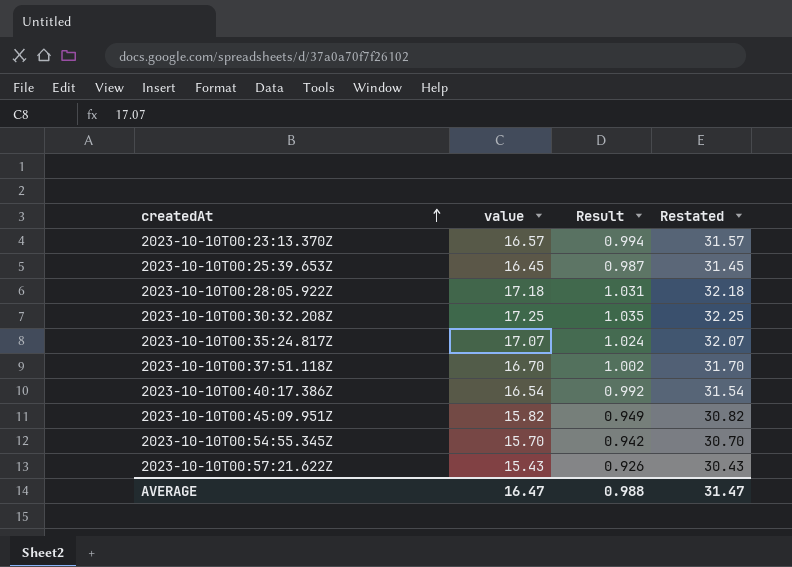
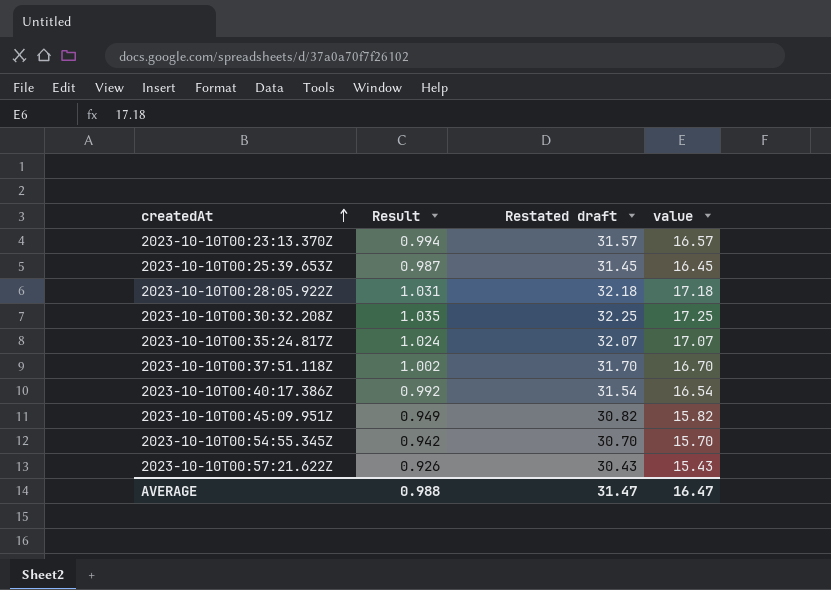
column name: Restated -> Restated draft
column value | position: 2 -> 4

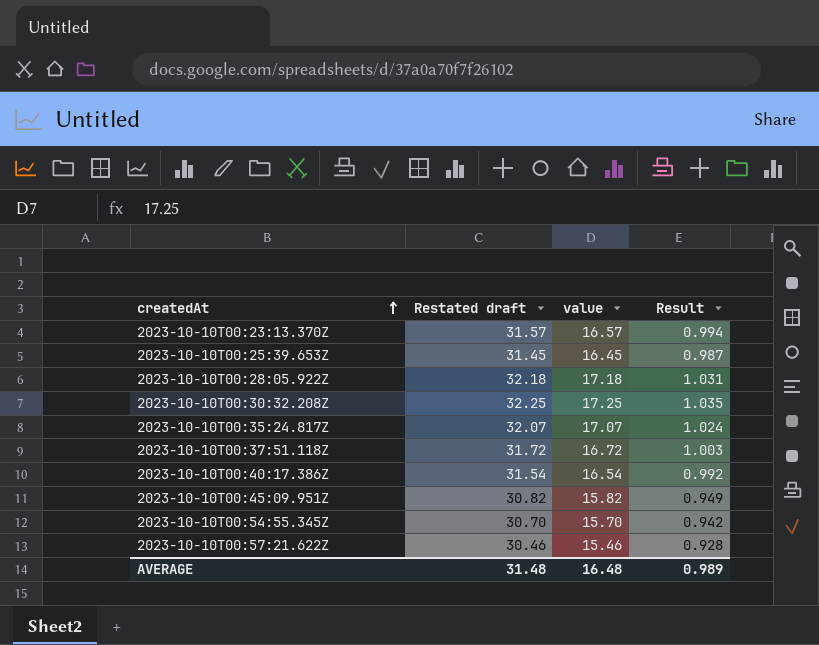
column Result | position: 2 -> 4
2023-10-10T00:37:51.118Z | Restated draft: 31.70 -> 31.72
2023-10-10T00:37:51.118Z | value: 16.70 -> 16.72
2023-10-10T00:37:51.118Z | Result: 1.002 -> 1.003
2023-10-10T00:57:21.622Z | Restated draft: 30.43 -> 30.46
2023-10-10T00:57:21.622Z | value: 15.43 -> 15.46
2023-10-10T00:57:21.622Z | Result: 0.926 -> 0.928
AVERAGE | Restated draft: 31.47 -> 31.48
AVERAGE | value: 16.47 -> 16.48
AVERAGE | Result: 0.988 -> 0.989

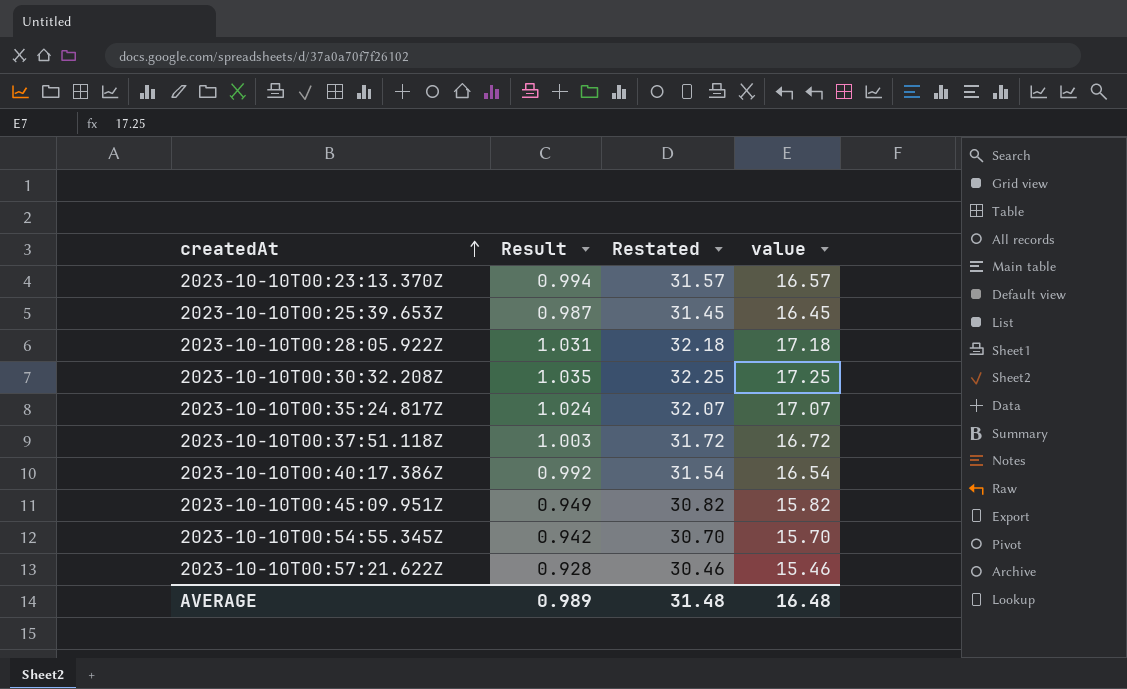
column Result | position: 4 -> 2
column name: Restated draft -> Restated

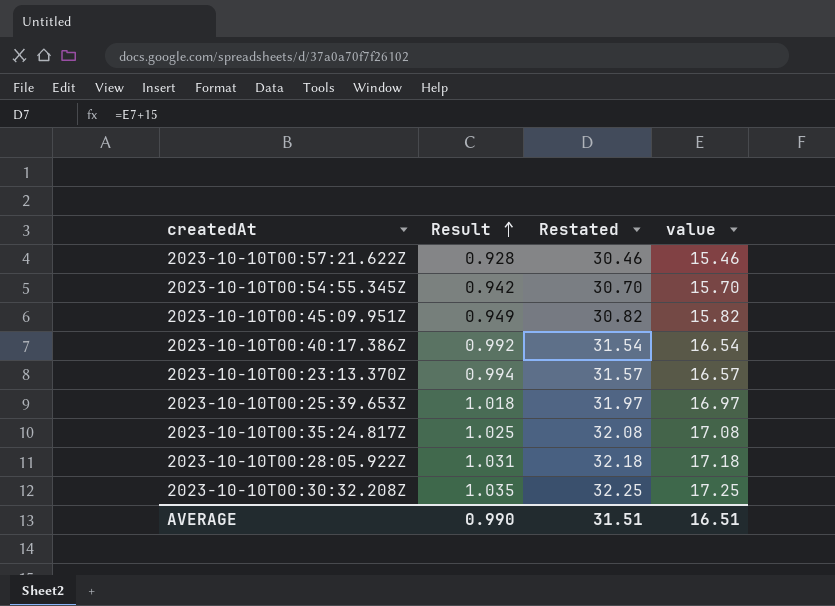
row order: createdAt ascending -> Result ascending
row 2023-10-10T00:37:51.118Z: 1.003 | 31.72 | 16.72 -> none
2023-10-10T00:25:39.653Z | Result: 0.987 -> 1.018
2023-10-10T00:25:39.653Z | Restated: 31.45 -> 31.97
2023-10-10T00:25:39.653Z | value: 16.45 -> 16.97
2023-10-10T00:35:24.817Z | Result: 1.024 -> 1.025
2023-10-10T00:35:24.817Z | Restated: 32.07 -> 32.08
2023-10-10T00:35:24.817Z | value: 17.07 -> 17.08
AVERAGE | Result: 0.989 -> 0.990
AVERAGE | Restated: 31.48 -> 31.51
AVERAGE | value: 16.48 -> 16.51

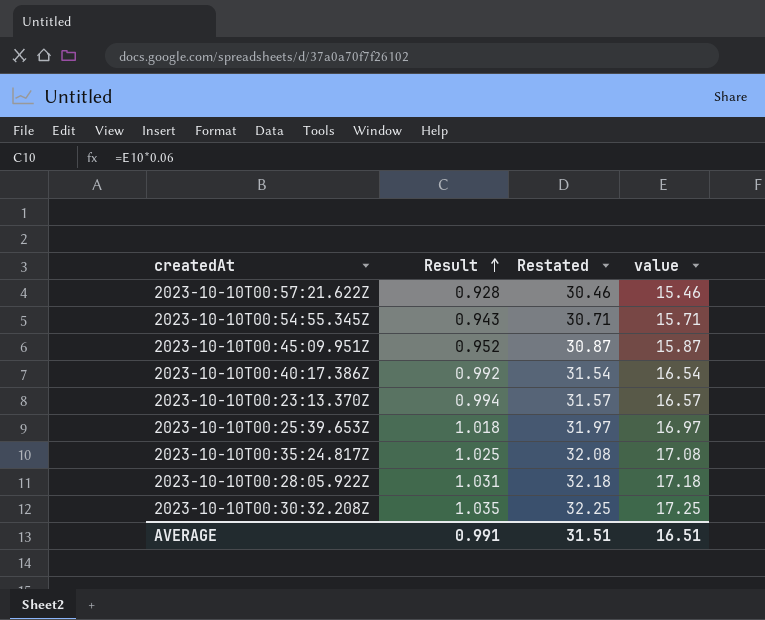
2023-10-10T00:54:55.345Z | Result: 0.942 -> 0.943
2023-10-10T00:54:55.345Z | Restated: 30.70 -> 30.71
2023-10-10T00:54:55.345Z | value: 15.70 -> 15.71
2023-10-10T00:45:09.951Z | Result: 0.949 -> 0.952
2023-10-10T00:45:09.951Z | Restated: 30.82 -> 30.87
2023-10-10T00:45:09.951Z | value: 15.82 -> 15.87
AVERAGE | Result: 0.990 -> 0.991

